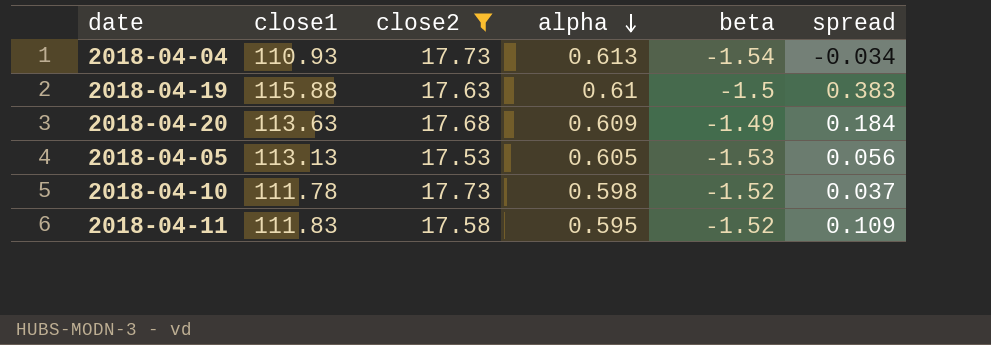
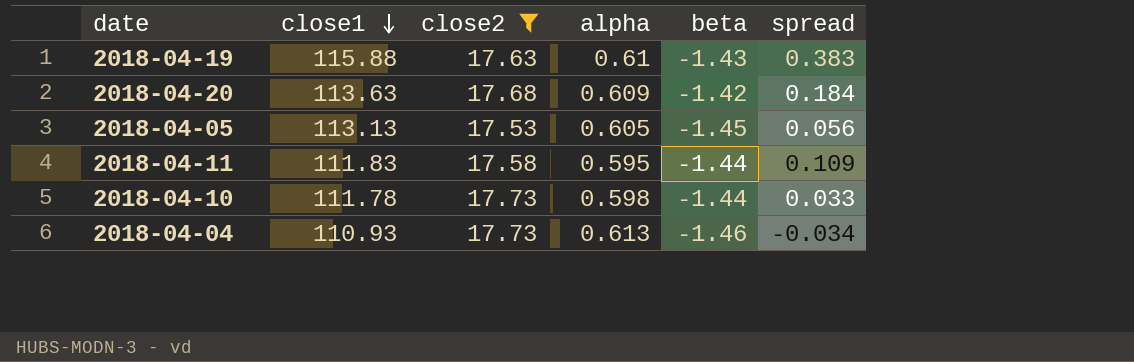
row order: alpha descending -> close1 descending
2018-04-19 | beta: -1.5 -> -1.43
2018-04-20 | beta: -1.49 -> -1.42
2018-04-05 | beta: -1.53 -> -1.45
2018-04-11 | beta: -1.52 -> -1.44
2018-04-10 | beta: -1.52 -> -1.44
2018-04-10 | spread: 0.037 -> 0.033
2018-04-04 | beta: -1.54 -> -1.46

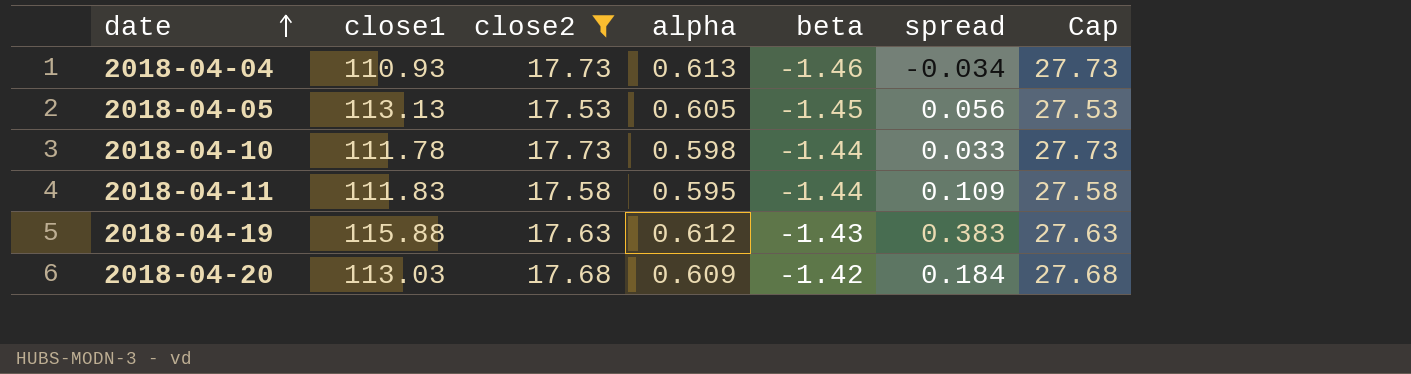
row order: close1 descending -> date ascending
column Cap | formula: none -> [close2] + 10
2018-04-19 | alpha: 0.61 -> 0.612
2018-04-20 | close1: 113.63 -> 113.03

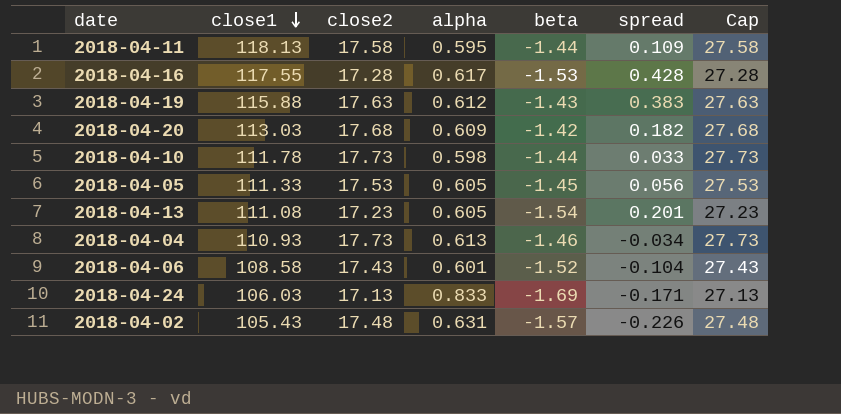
filter: close2 >= 17.53 -> none
row order: date ascending -> close1 descending
2018-04-11 | close1: 111.83 -> 118.13
2018-04-20 | spread: 0.184 -> 0.182
2018-04-05 | close1: 113.13 -> 111.33

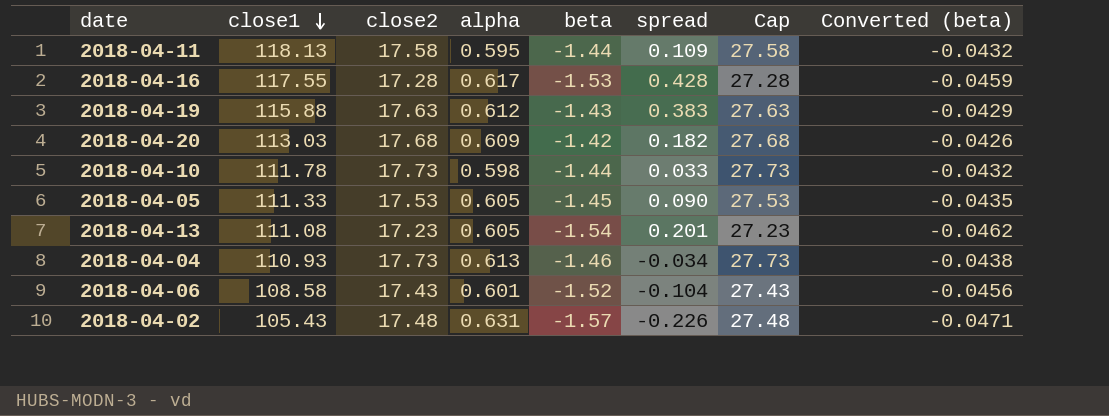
column Converted (beta) | formula: none -> [beta] * 0.03
row 2018-04-24: 106.03 | 17.13 | 0.833 | -1.69 | -0.171 | 27.13 -> none
2018-04-05 | spread: 0.056 -> 0.090

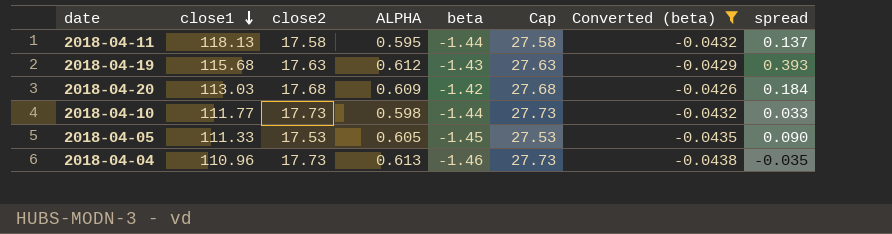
filter: none -> Converted (beta) >= -0.0438
column name: alpha -> ALPHA
column spread | position: 6 -> 8
2018-04-11 | spread: 0.109 -> 0.137
2018-04-19 | close1: 115.88 -> 115.68
2018-04-19 | spread: 0.383 -> 0.393
2018-04-20 | spread: 0.182 -> 0.184
2018-04-10 | close1: 111.78 -> 111.77
2018-04-04 | close1: 110.93 -> 110.96
2018-04-04 | spread: -0.034 -> -0.035

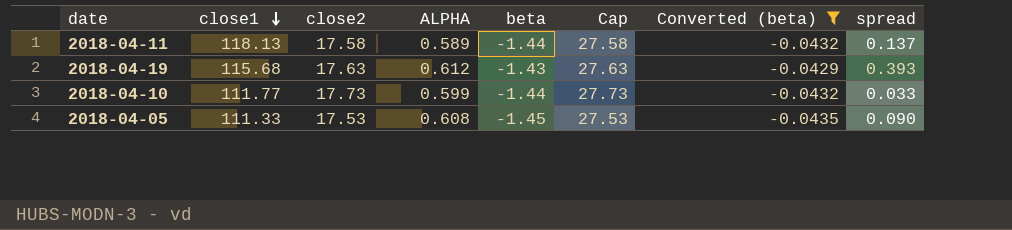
row 2018-04-20: 113.03 | 17.68 | 0.609 | -1.42 | 27.68 | -0.0426 | 0.184 -> none
row 2018-04-04: 110.96 | 17.73 | 0.613 | -1.46 | 27.73 | -0.0438 | -0.035 -> none
2018-04-11 | ALPHA: 0.595 -> 0.589
2018-04-10 | ALPHA: 0.598 -> 0.599
2018-04-05 | ALPHA: 0.605 -> 0.608

